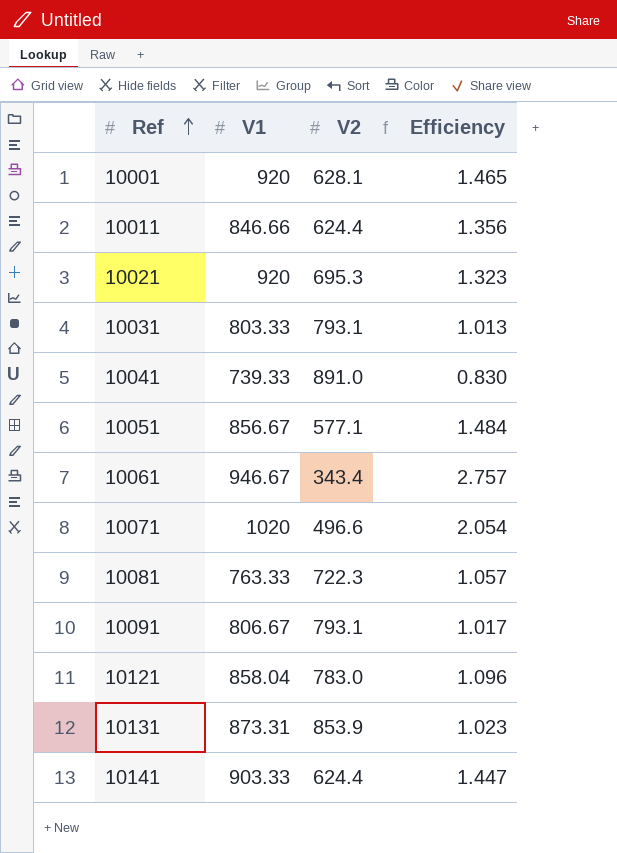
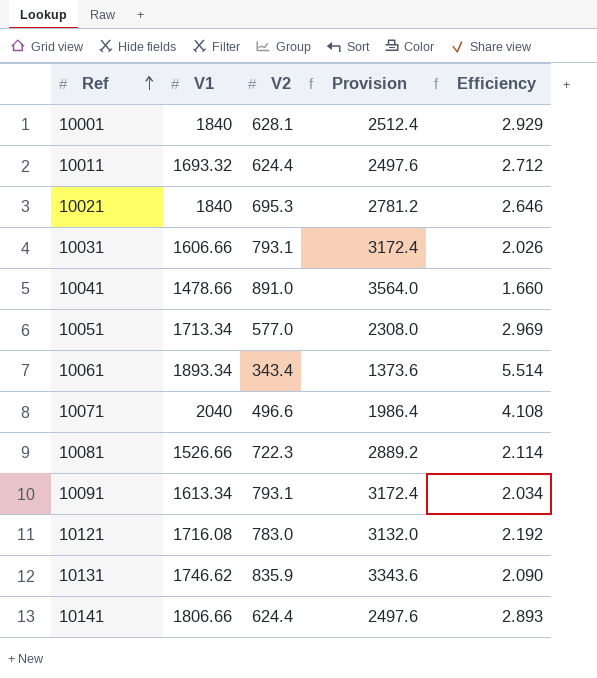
column Provision | formula: none -> [V2] * 4
10001 | V1: 920 -> 1840
10001 | Efficiency: 1.465 -> 2.929
10011 | V1: 846.66 -> 1693.32
10011 | Efficiency: 1.356 -> 2.712
10021 | V1: 920 -> 1840
10021 | Efficiency: 1.323 -> 2.646
10031 | V1: 803.33 -> 1606.66
10031 | Efficiency: 1.013 -> 2.026
10041 | V1: 739.33 -> 1478.66
10041 | Efficiency: 0.830 -> 1.660
10051 | V1: 856.67 -> 1713.34
10051 | V2: 577.1 -> 577.0
10051 | Efficiency: 1.484 -> 2.969
10061 | V1: 946.67 -> 1893.34
10061 | Efficiency: 2.757 -> 5.514
10071 | V1: 1020 -> 2040
10071 | Efficiency: 2.054 -> 4.108
10081 | V1: 763.33 -> 1526.66
10081 | Efficiency: 1.057 -> 2.114
10091 | V1: 806.67 -> 1613.34
10091 | Efficiency: 1.017 -> 2.034
10121 | V1: 858.04 -> 1716.08
10121 | Efficiency: 1.096 -> 2.192
10131 | V1: 873.31 -> 1746.62
10131 | V2: 853.9 -> 835.9
10131 | Efficiency: 1.023 -> 2.090
10141 | V1: 903.33 -> 1806.66
10141 | Efficiency: 1.447 -> 2.893

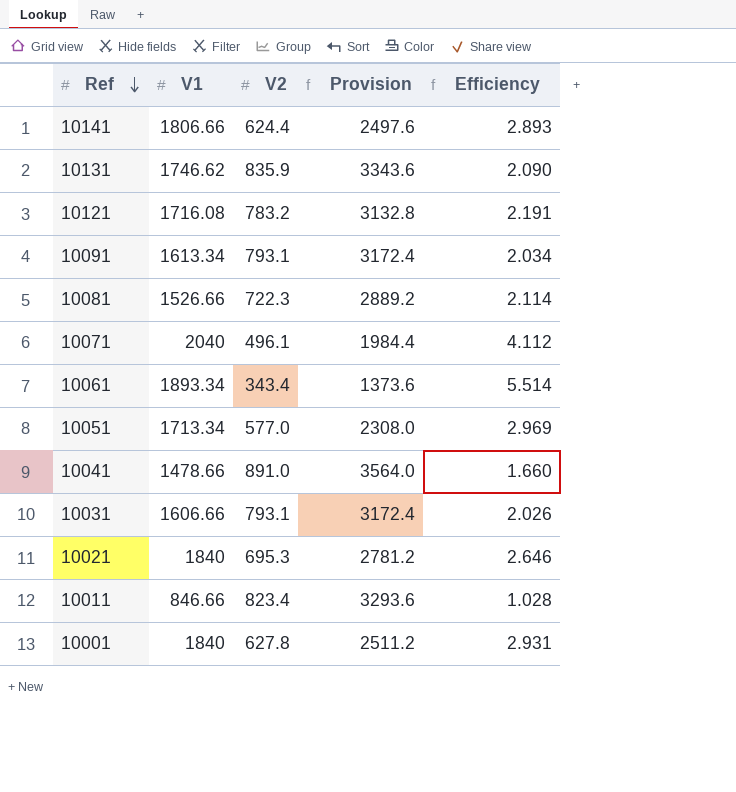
row order: Ref ascending -> Ref descending
10121 | V2: 783.0 -> 783.2
10121 | Provision: 3132.0 -> 3132.8
10121 | Efficiency: 2.192 -> 2.191
10071 | V2: 496.6 -> 496.1
10071 | Provision: 1986.4 -> 1984.4
10071 | Efficiency: 4.108 -> 4.112
10011 | V1: 1693.32 -> 846.66
10011 | V2: 624.4 -> 823.4
10011 | Provision: 2497.6 -> 3293.6
10011 | Efficiency: 2.712 -> 1.028
10001 | V2: 628.1 -> 627.8
10001 | Provision: 2512.4 -> 2511.2
10001 | Efficiency: 2.929 -> 2.931

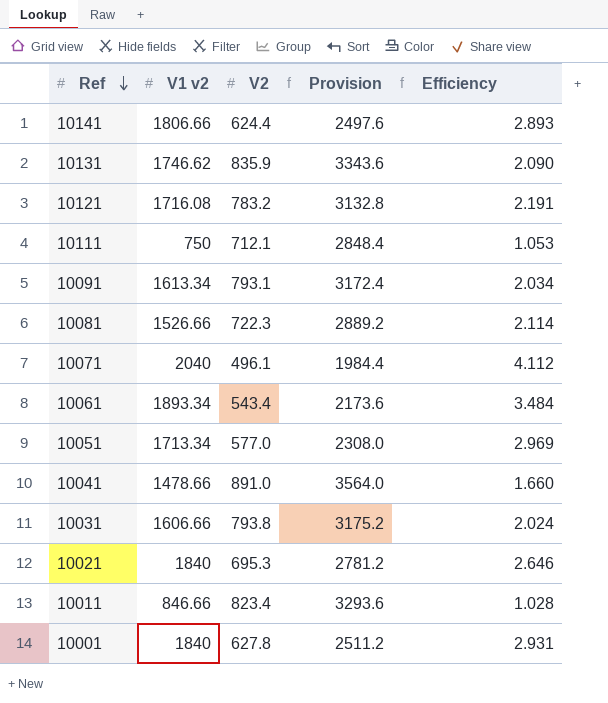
column name: V1 -> V1 v2
row 10111: none -> 750 | 712.1 | 2848.4 | 1.053
10061 | V2: 343.4 -> 543.4
10061 | Provision: 1373.6 -> 2173.6
10061 | Efficiency: 5.514 -> 3.484
10031 | V2: 793.1 -> 793.8
10031 | Provision: 3172.4 -> 3175.2
10031 | Efficiency: 2.026 -> 2.024

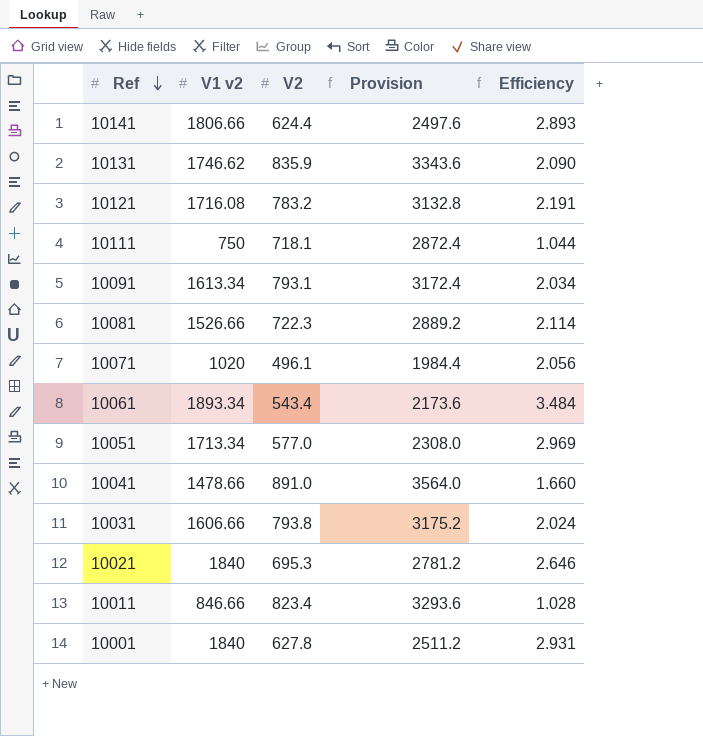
10111 | V2: 712.1 -> 718.1
10111 | Provision: 2848.4 -> 2872.4
10111 | Efficiency: 1.053 -> 1.044
10071 | V1 v2: 2040 -> 1020
10071 | Efficiency: 4.112 -> 2.056

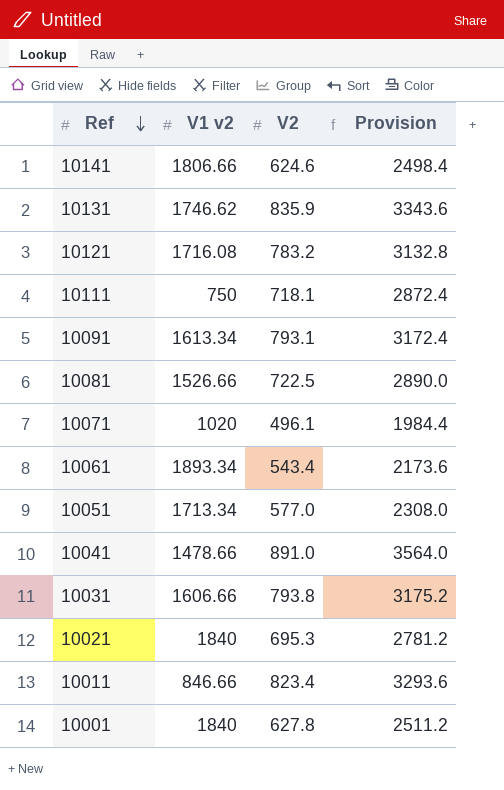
column Efficiency | formula: [V1 v2] / [V2] -> none
10141 | V2: 624.4 -> 624.6
10141 | Provision: 2497.6 -> 2498.4
10081 | V2: 722.3 -> 722.5
10081 | Provision: 2889.2 -> 2890.0

